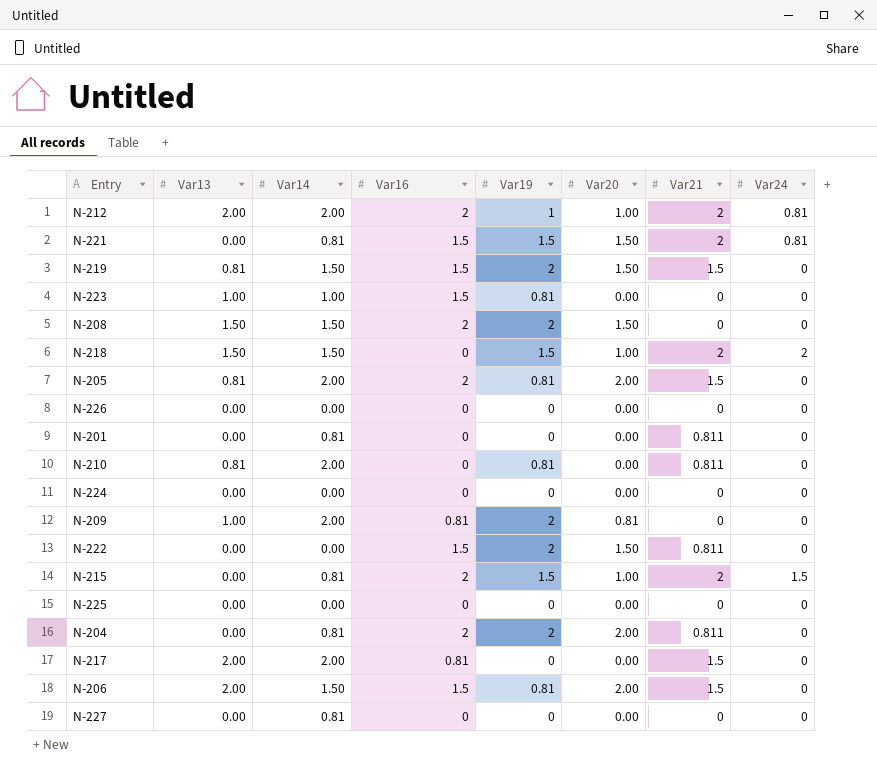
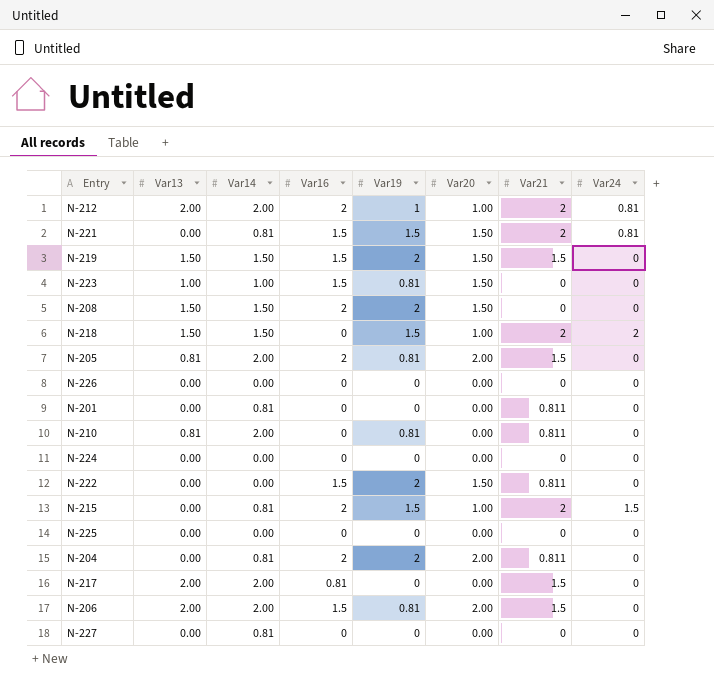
row N-209: 1.00 | 2.00 | 0.81 | 2 | 0.81 | 0 | 0 -> none
N-219 | Var13: 0.81 -> 1.50
N-223 | Var20: 0.00 -> 1.50
N-206 | Var14: 1.50 -> 2.00

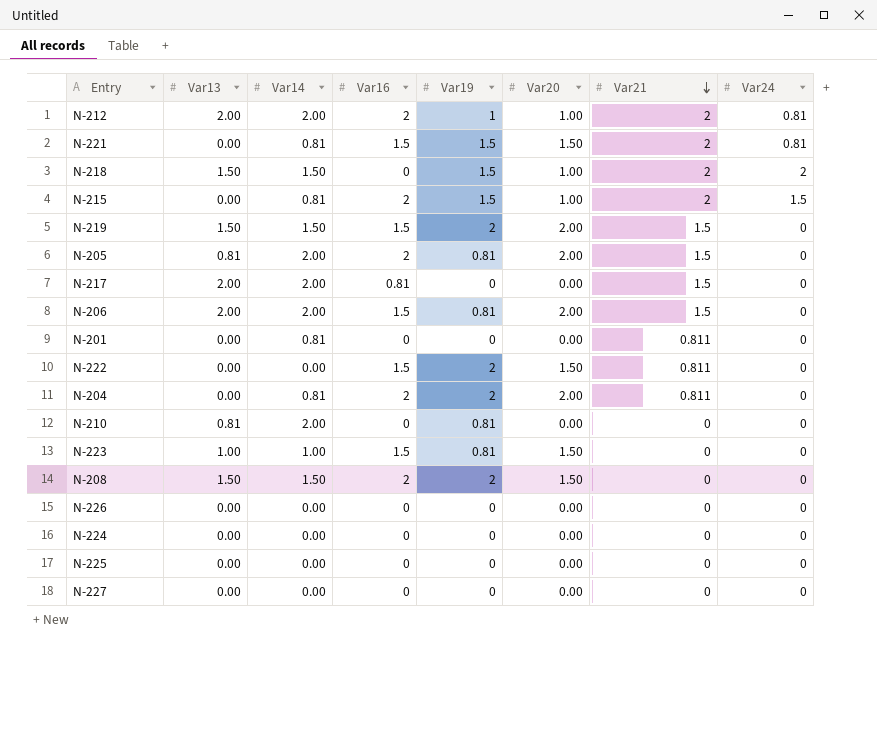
row order: none -> Var21 descending
N-219 | Var20: 1.50 -> 2.00
N-210 | Var21: 0.811 -> 0
N-227 | Var14: 0.81 -> 0.00

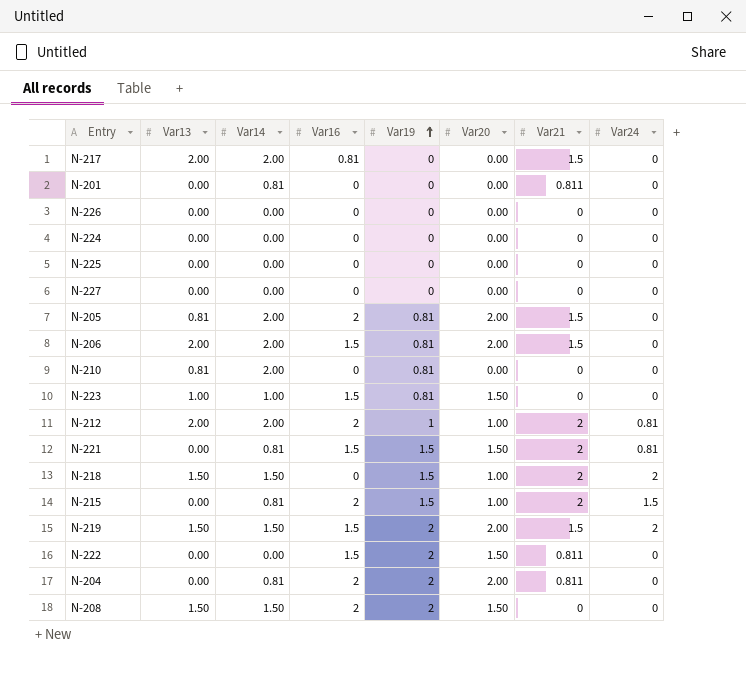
row order: Var21 descending -> Var19 ascending
N-219 | Var24: 0 -> 2

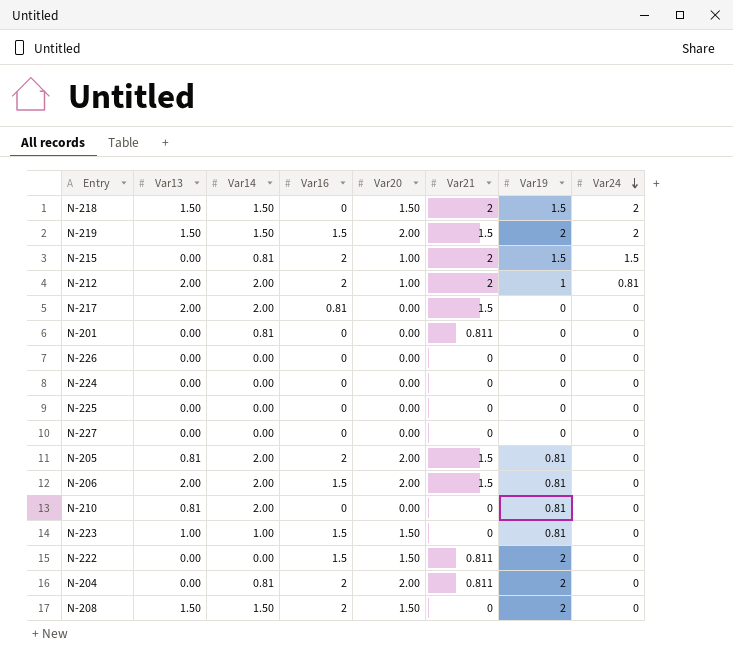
row order: Var19 ascending -> Var24 descending
column Var19 | position: 5 -> 7
row N-221: 0.00 | 0.81 | 1.5 | 1.5 | 1.50 | 2 | 0.81 -> none
N-218 | Var20: 1.00 -> 1.50

